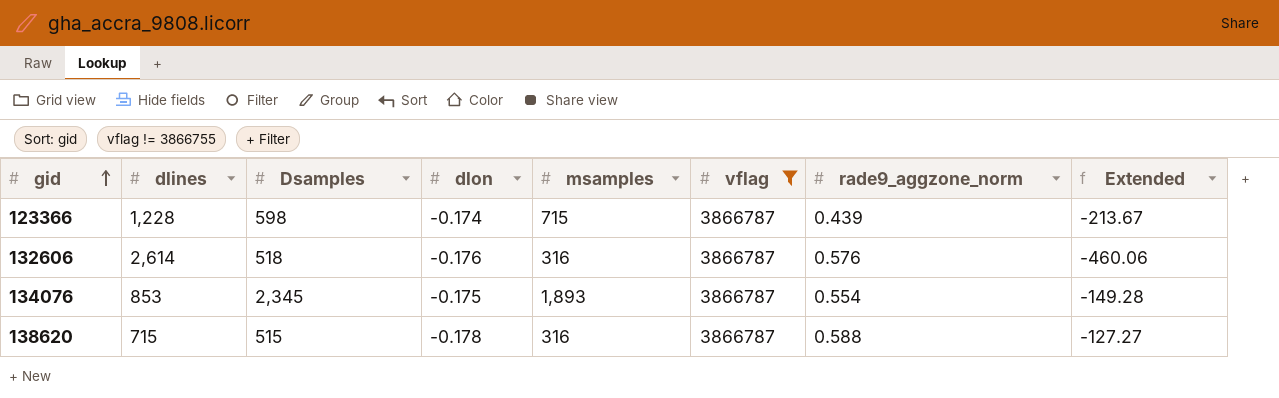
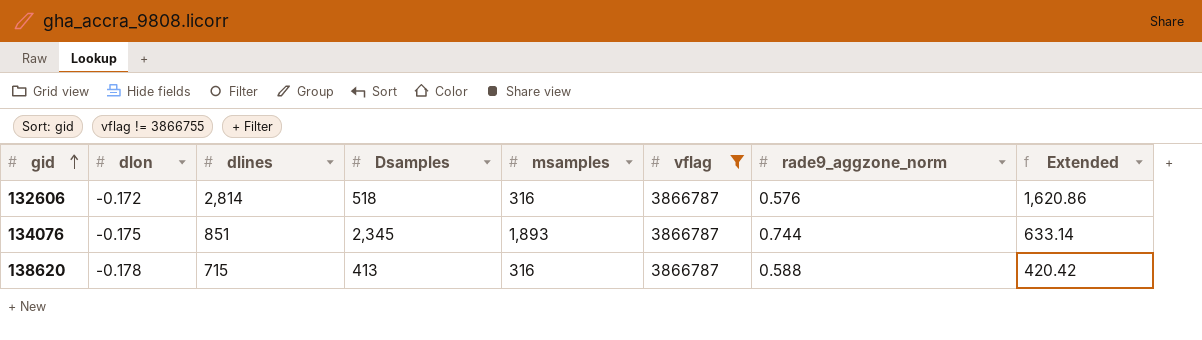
column dlon | position: 4 -> 2
column Extended | formula: [dlines] * [dlon] -> [dlines] * [rade9_aggzone_norm]
row 123366: 1,228 | 598 | -0.174 | 715 | 3866787 | 0.439 | -213.67 -> none
132606 | dlon: -0.176 -> -0.172
132606 | dlines: 2,614 -> 2,814
134076 | dlines: 853 -> 851
134076 | rade9_aggzone_norm: 0.554 -> 0.744
138620 | Dsamples: 515 -> 413

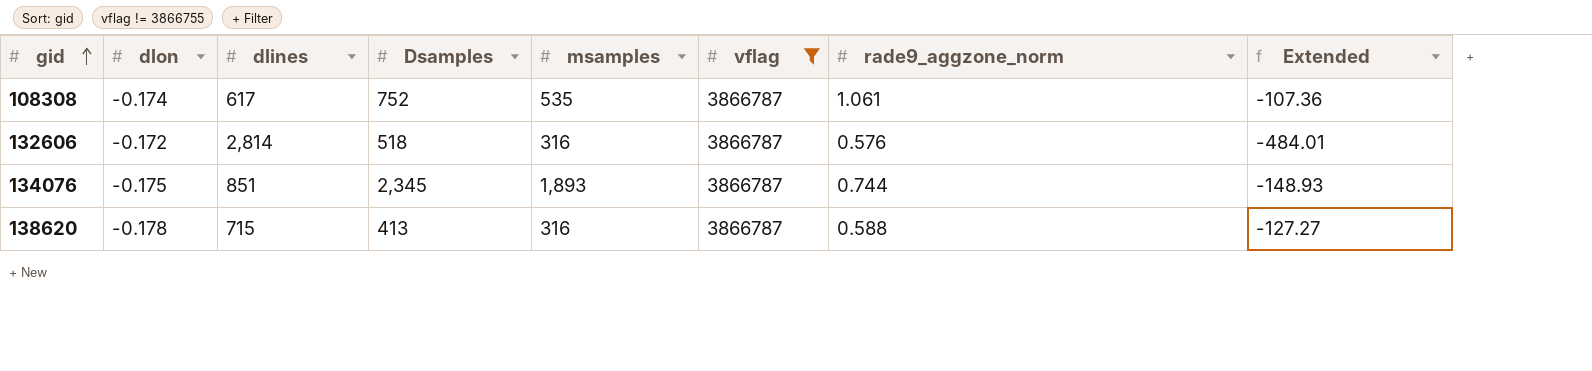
column Extended | formula: [dlines] * [rade9_aggzone_norm] -> [dlon] * [dlines]
row 108308: none -> -0.174 | 617 | 752 | 535 | 3866787 | 1.061 | -107.36

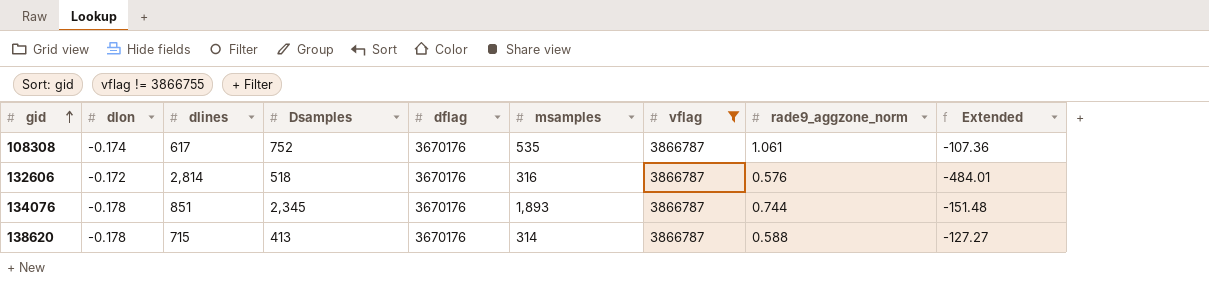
column dflag | position: none -> 5
134076 | dlon: -0.175 -> -0.178
134076 | Extended: -148.93 -> -151.48
138620 | msamples: 316 -> 314

